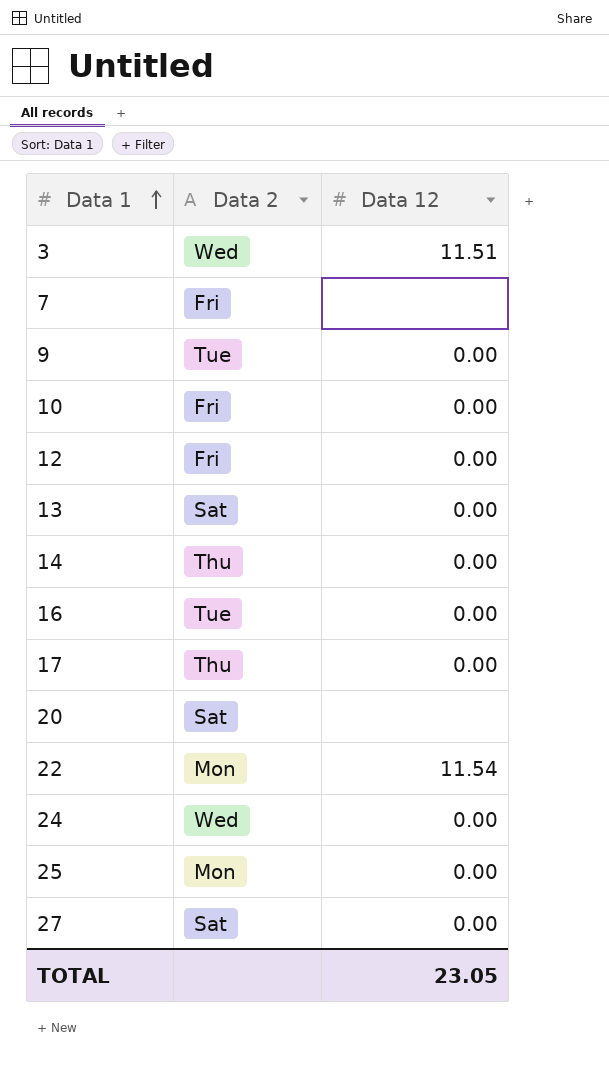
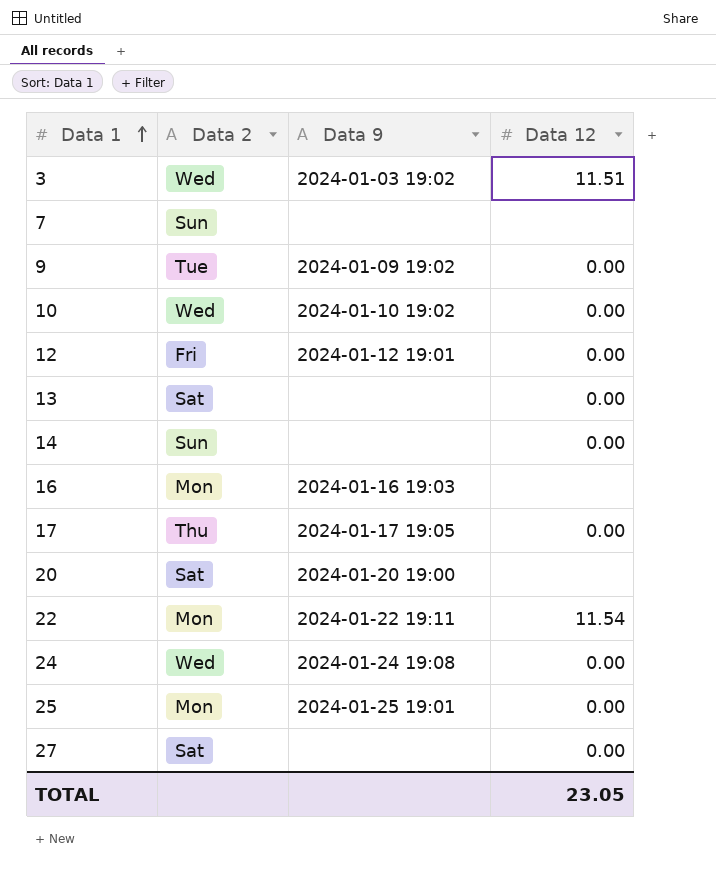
column Data 9 | position: none -> 3
7 | Data 2: Fri -> Sun
10 | Data 2: Fri -> Wed
14 | Data 2: Thu -> Sun
16 | Data 2: Tue -> Mon
16 | Data 12: 0.00 -> none

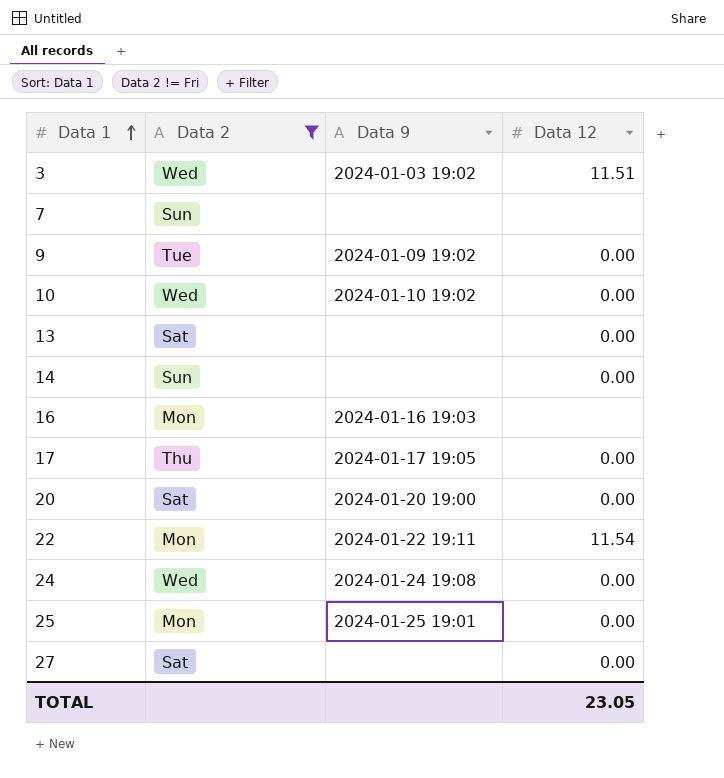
filter: none -> Data 2 != Fri
20 | Data 12: none -> 0.00

